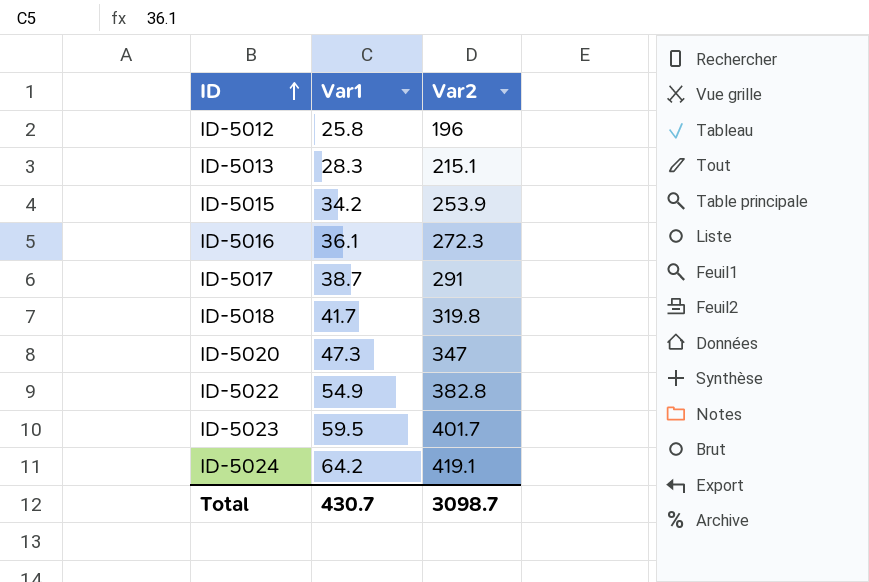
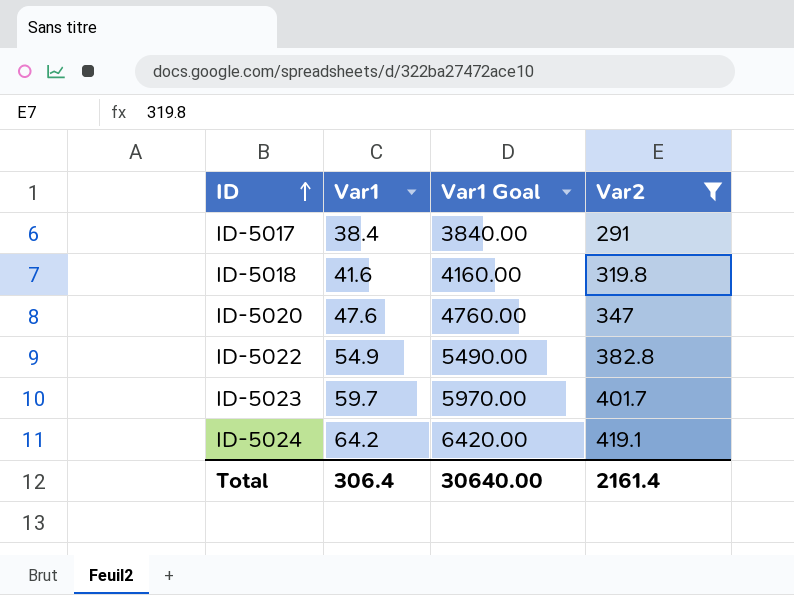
filter: none -> Var2 >= 291
column Var1 Goal | formula: none -> [Var1] * 100
ID-5017 | Var1: 38.7 -> 38.4
ID-5018 | Var1: 41.7 -> 41.6
ID-5020 | Var1: 47.3 -> 47.6
ID-5023 | Var1: 59.5 -> 59.7
Total | Var1: 430.7 -> 306.4
Total | Var2: 3098.7 -> 2161.4

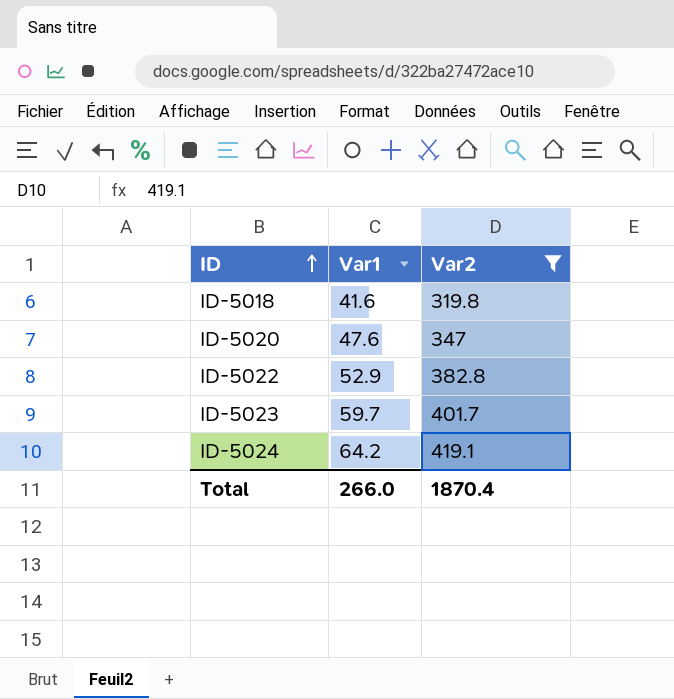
column Var1 Goal | formula: [Var1] * 100 -> none
row ID-5017: 38.4 | 3840.00 | 291 -> none
ID-5022 | Var1: 54.9 -> 52.9
Total | Var1: 306.4 -> 266.0
Total | Var2: 2161.4 -> 1870.4

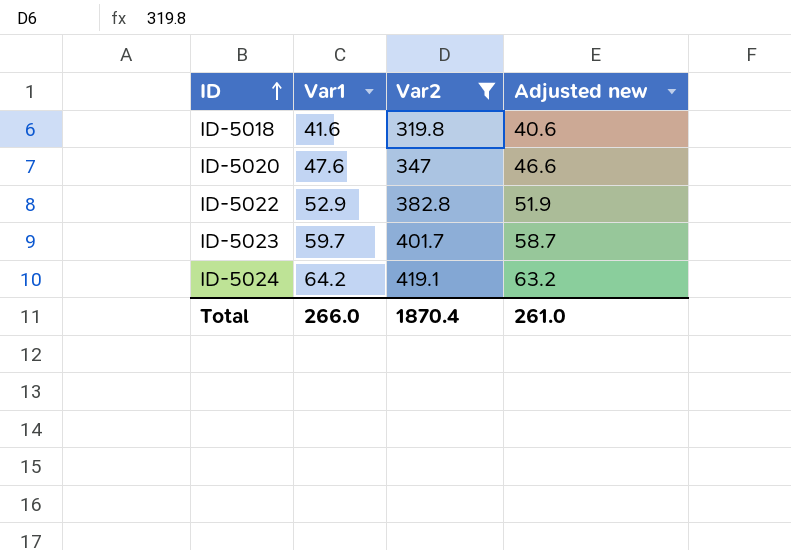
column Adjusted new | formula: none -> [Var1] - 1

